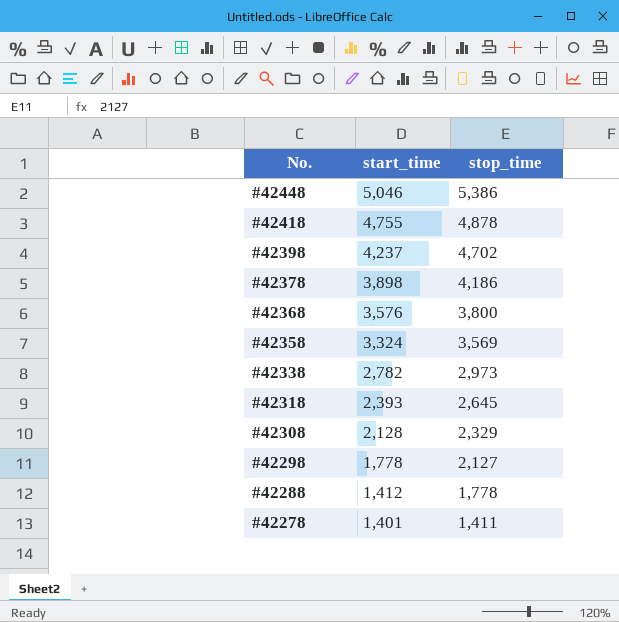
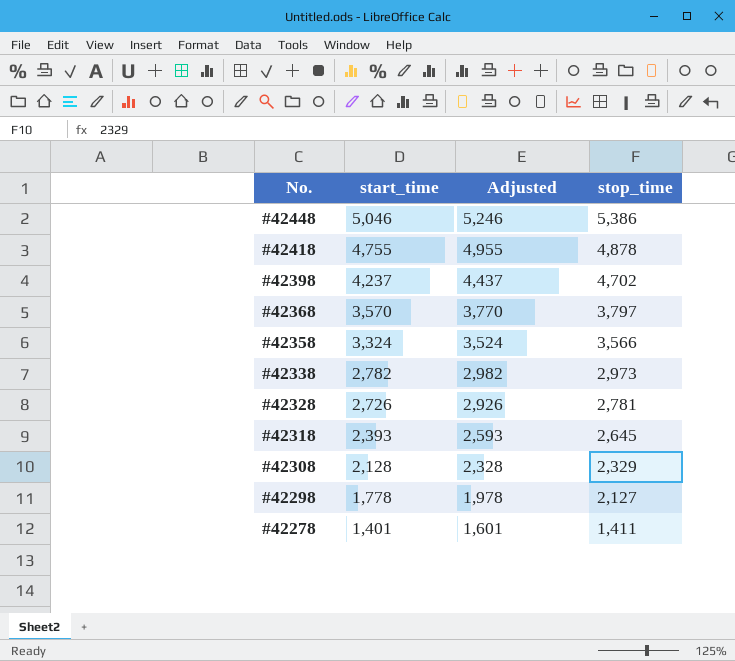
column Adjusted | formula: none -> [start_time] + 200
row #42378: 3,898 | 4,186 -> none
row #42288: 1,412 | 1,778 -> none
#42368 | start_time: 3,576 -> 3,570
#42368 | stop_time: 3,800 -> 3,797
#42358 | stop_time: 3,569 -> 3,566
row #42328: none -> 2,726 | 2,926 | 2,781

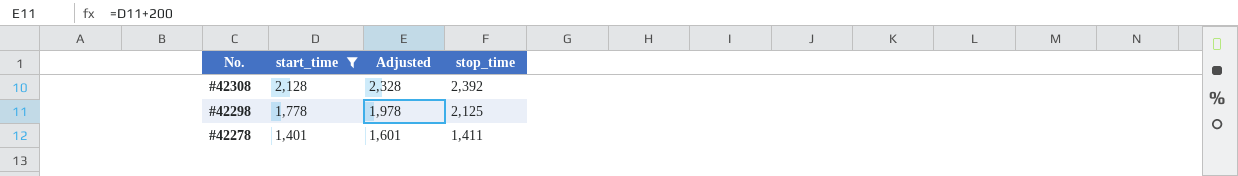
filter: none -> start_time <= 2,128
#42308 | stop_time: 2,329 -> 2,392
#42298 | stop_time: 2,127 -> 2,125

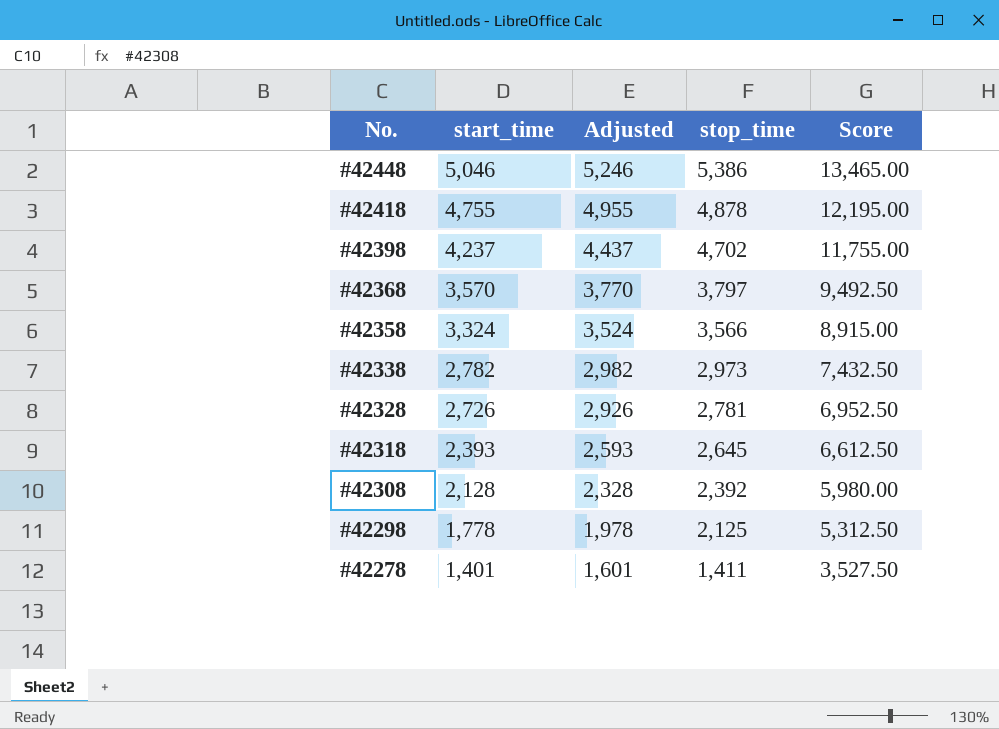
filter: start_time <= 2,128 -> none
column Score | formula: none -> [stop_time] * 2.5

